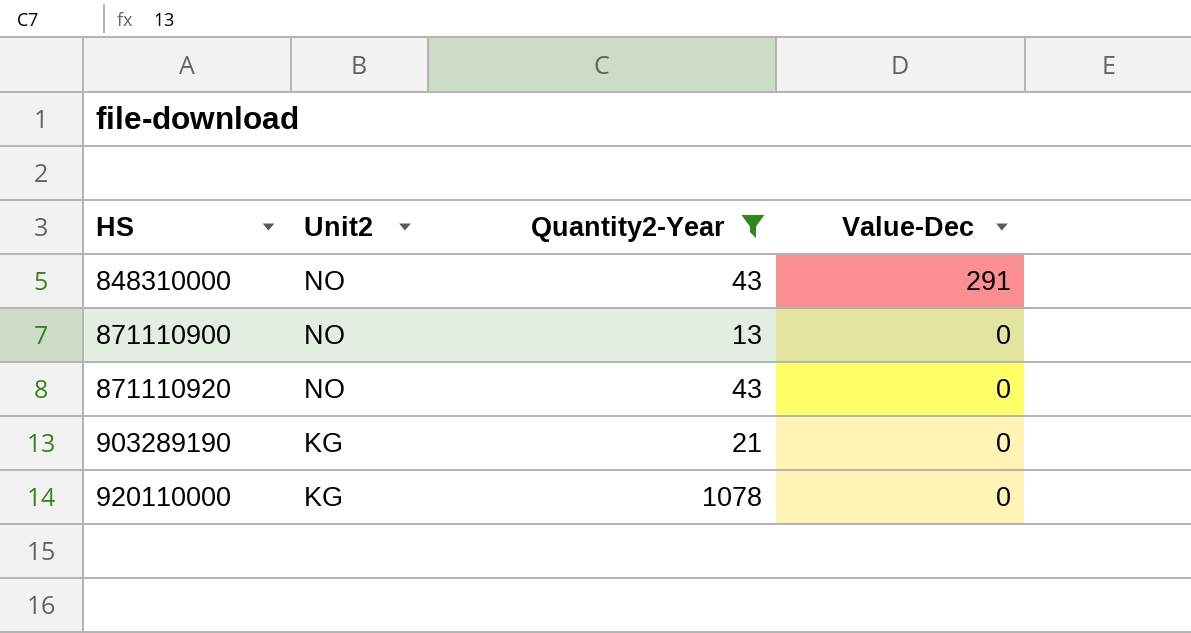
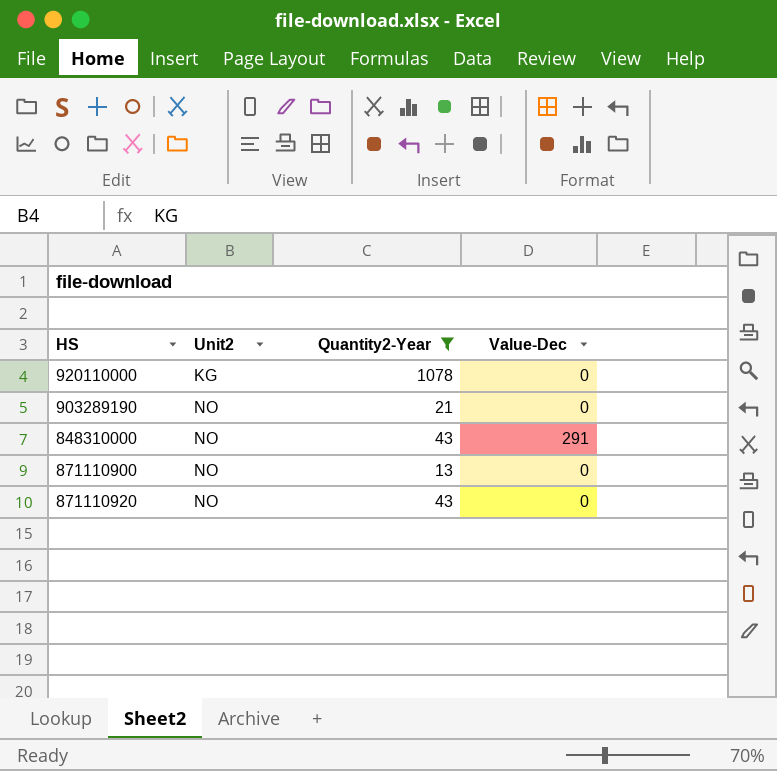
row order: HS ascending -> Unit2 ascending
903289190 | Unit2: KG -> NO

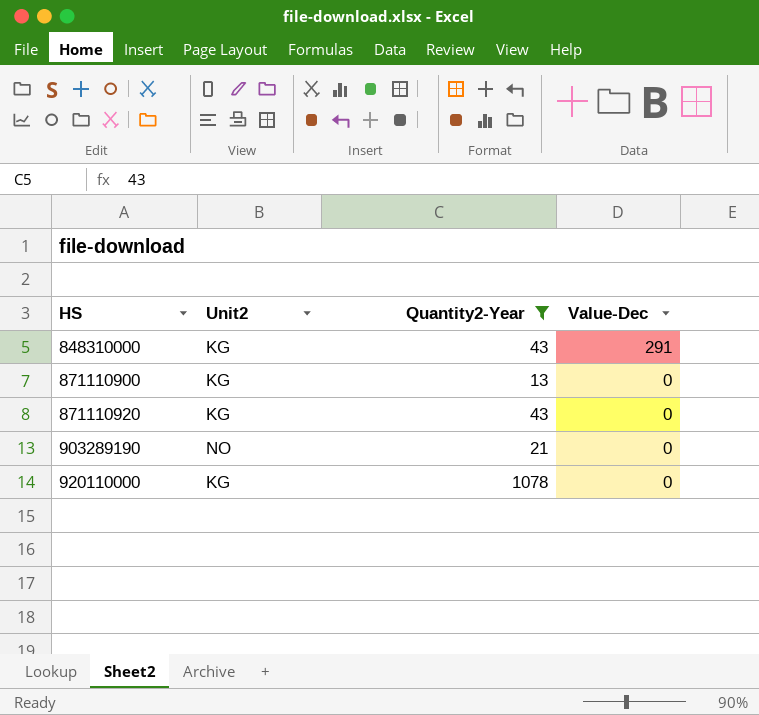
row order: Unit2 ascending -> HS ascending
848310000 | Unit2: NO -> KG
871110900 | Unit2: NO -> KG
871110920 | Unit2: NO -> KG

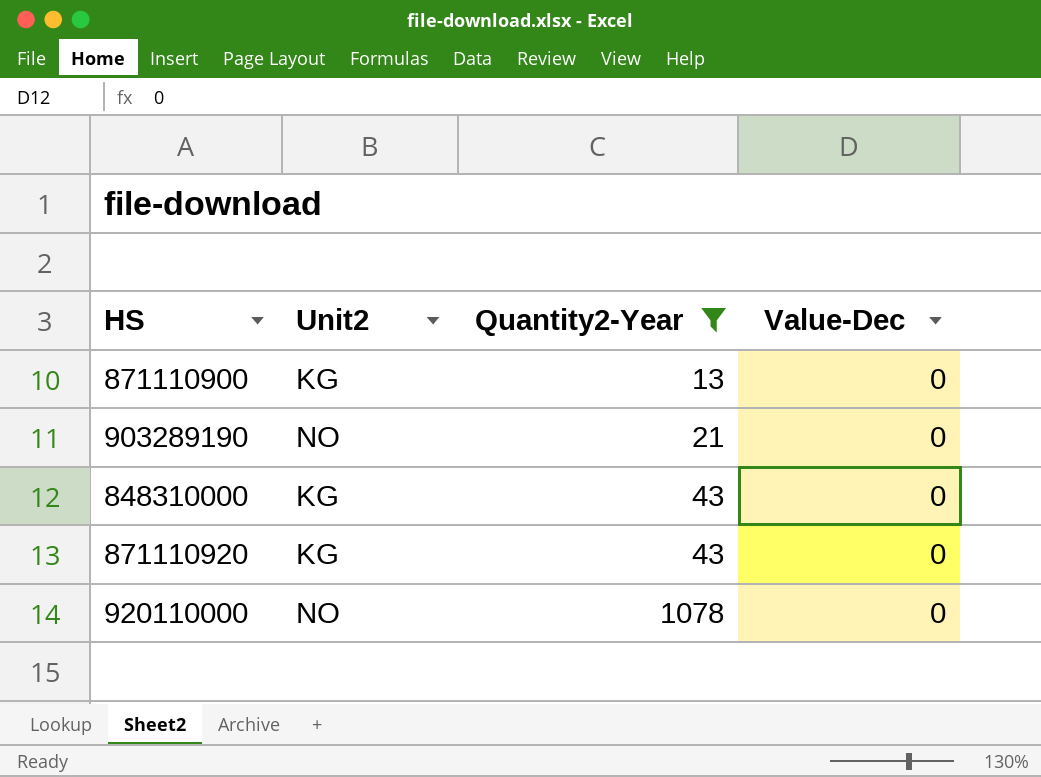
row order: HS ascending -> Quantity2-Year ascending
848310000 | Value-Dec: 291 -> 0
920110000 | Unit2: KG -> NO

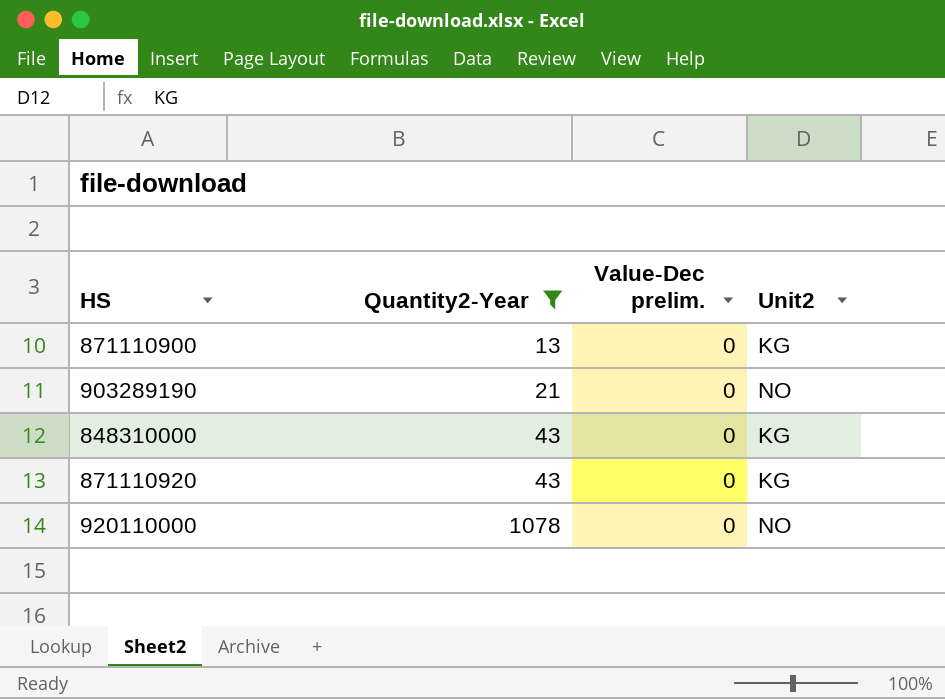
column name: Value-Dec -> Value-Dec prelim.
column Unit2 | position: 2 -> 4

